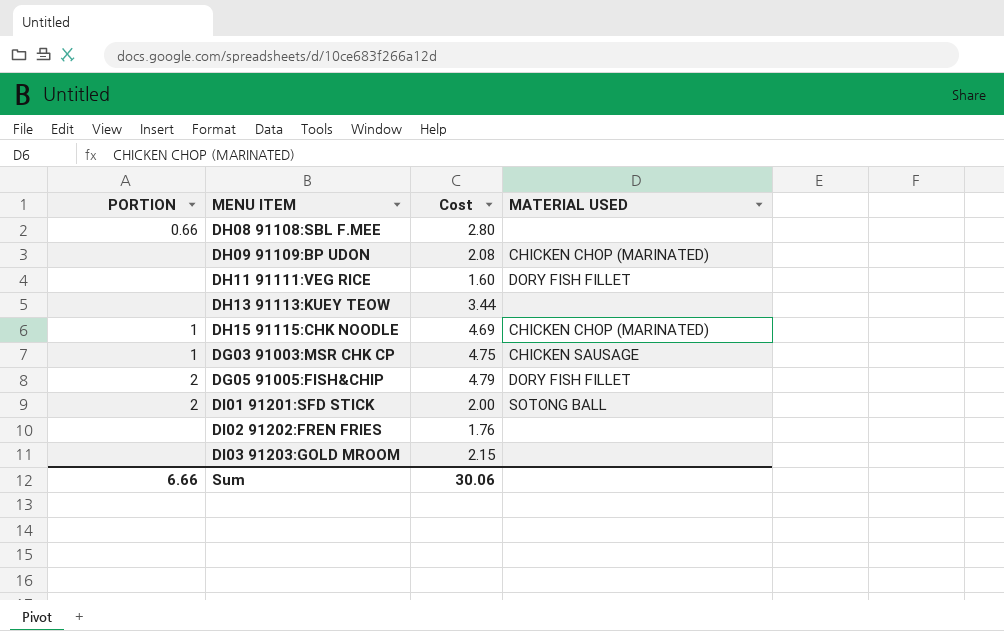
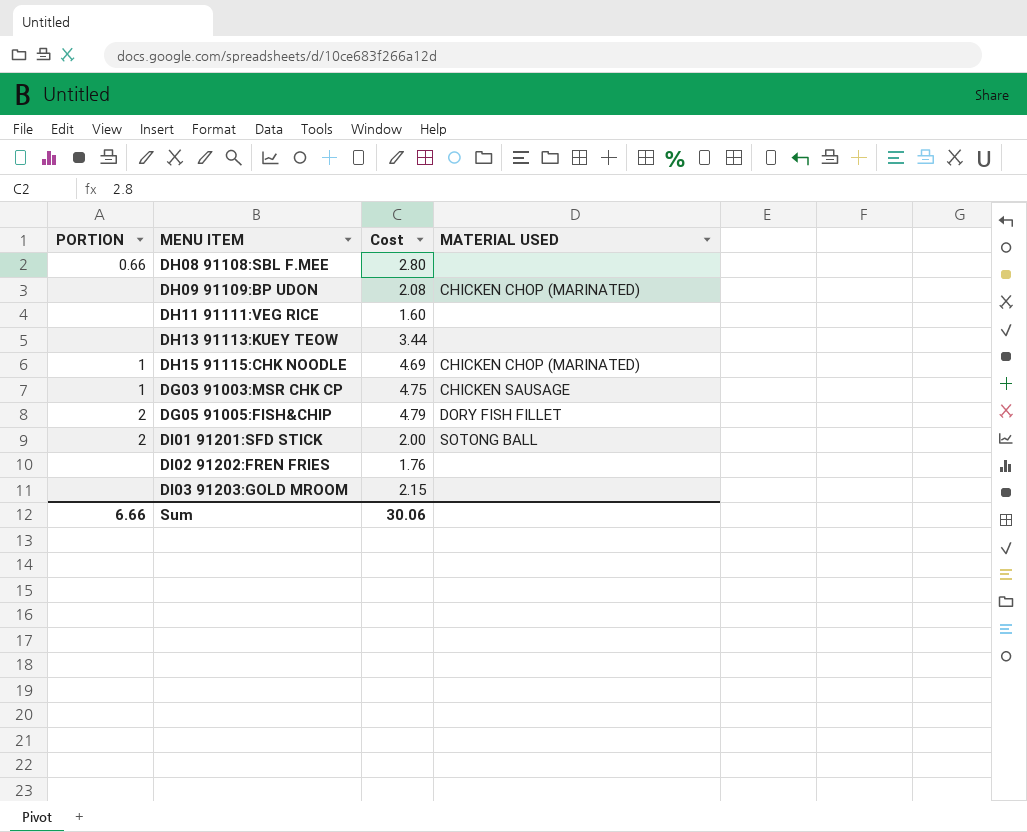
DH11 91111:VEG RICE | MATERIAL USED: DORY FISH FILLET -> none

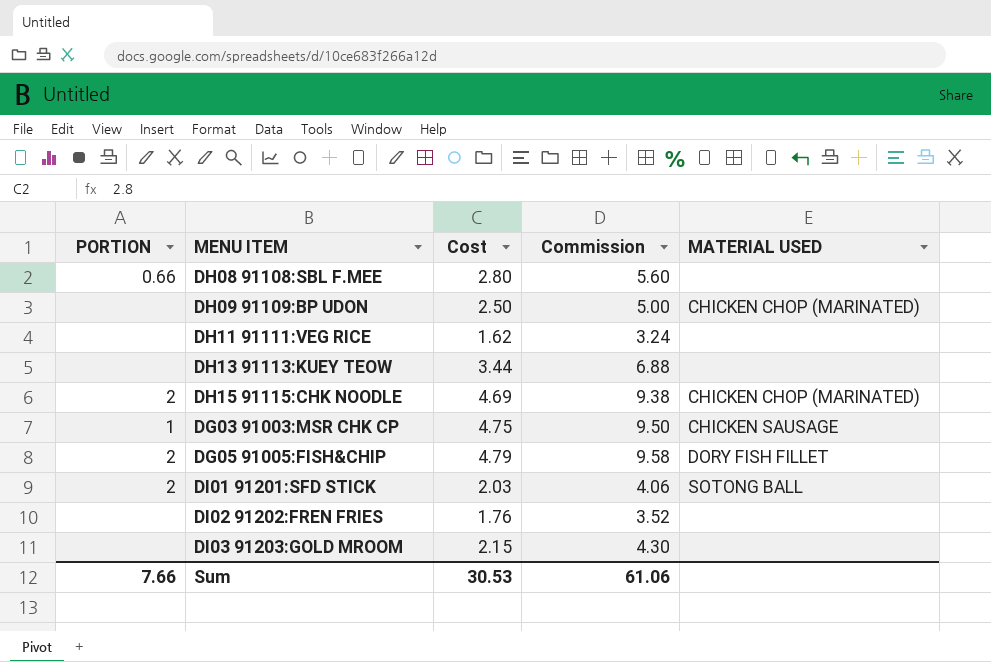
column Commission | formula: none -> [Cost] * 2
DH09 91109:BP UDON | Cost: 2.08 -> 2.50
DH11 91111:VEG RICE | Cost: 1.60 -> 1.62
DH15 91115:CHK NOODLE | PORTION: 1 -> 2
DI01 91201:SFD STICK | Cost: 2.00 -> 2.03
Sum | PORTION: 6.66 -> 7.66
Sum | Cost: 30.06 -> 30.53

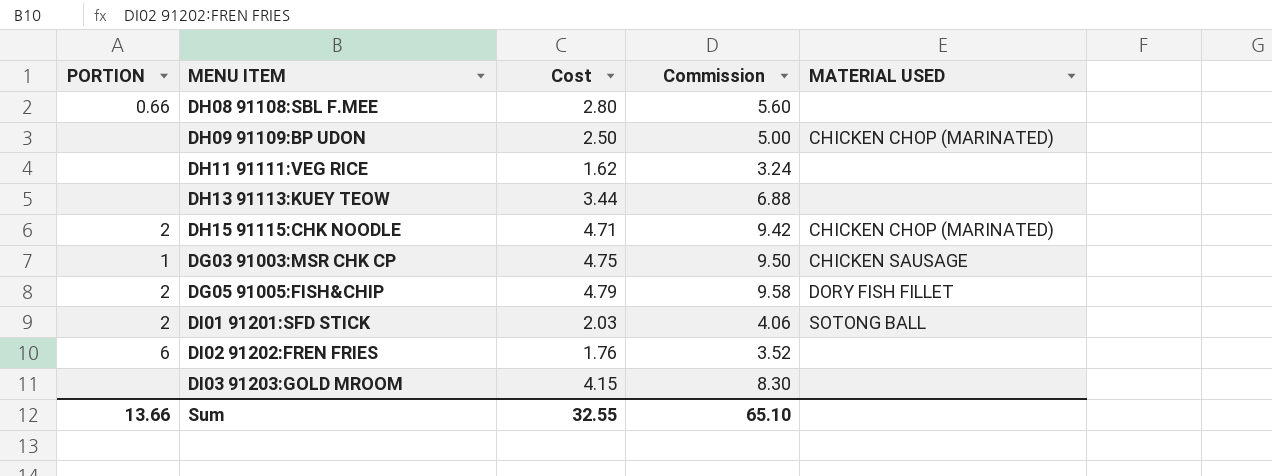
DH15 91115:CHK NOODLE | Cost: 4.69 -> 4.71
DH15 91115:CHK NOODLE | Commission: 9.38 -> 9.42
DI02 91202:FREN FRIES | PORTION: none -> 6
DI03 91203:GOLD MROOM | Cost: 2.15 -> 4.15
DI03 91203:GOLD MROOM | Commission: 4.30 -> 8.30
Sum | PORTION: 7.66 -> 13.66
Sum | Cost: 30.53 -> 32.55
Sum | Commission: 61.06 -> 65.10

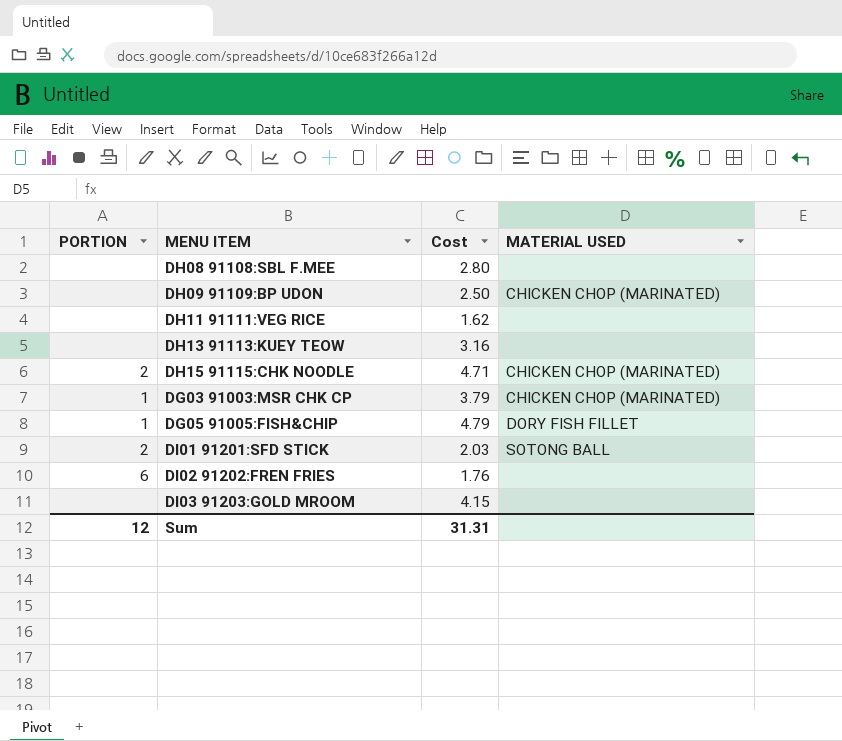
column Commission | formula: [Cost] * 2 -> none
DH08 91108:SBL F.MEE | PORTION: 0.66 -> none
DH13 91113:KUEY TEOW | Cost: 3.44 -> 3.16
DG03 91003:MSR CHK CP | Cost: 4.75 -> 3.79
DG03 91003:MSR CHK CP | MATERIAL USED: CHICKEN SAUSAGE -> CHICKEN CHOP (MARINATED)
DG05 91005:FISH&CHIP | PORTION: 2 -> 1
Sum | PORTION: 13.66 -> 12
Sum | Cost: 32.55 -> 31.31

